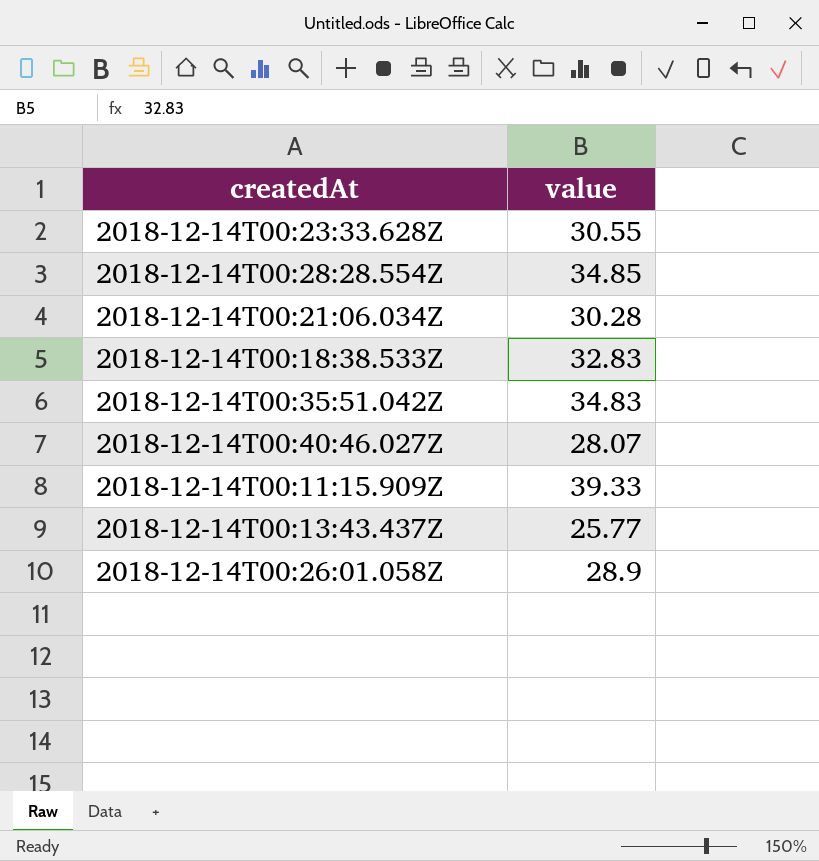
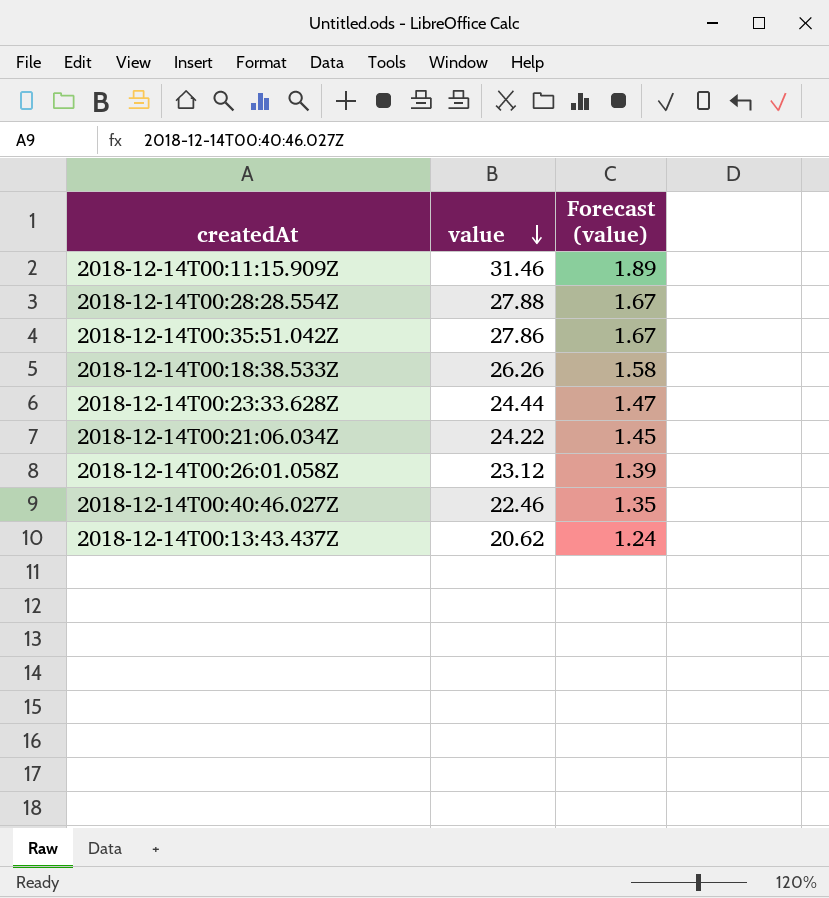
row order: none -> value descending
column Forecast (value) | formula: none -> [value] * 0.06
2018-12-14T00:11:15.909Z | value: 39.33 -> 31.46
2018-12-14T00:28:28.554Z | value: 34.85 -> 27.88
2018-12-14T00:35:51.042Z | value: 34.83 -> 27.86
2018-12-14T00:18:38.533Z | value: 32.83 -> 26.26
2018-12-14T00:23:33.628Z | value: 30.55 -> 24.44
2018-12-14T00:21:06.034Z | value: 30.28 -> 24.22
2018-12-14T00:26:01.058Z | value: 28.9 -> 23.12
2018-12-14T00:40:46.027Z | value: 28.07 -> 22.46
2018-12-14T00:13:43.437Z | value: 25.77 -> 20.62

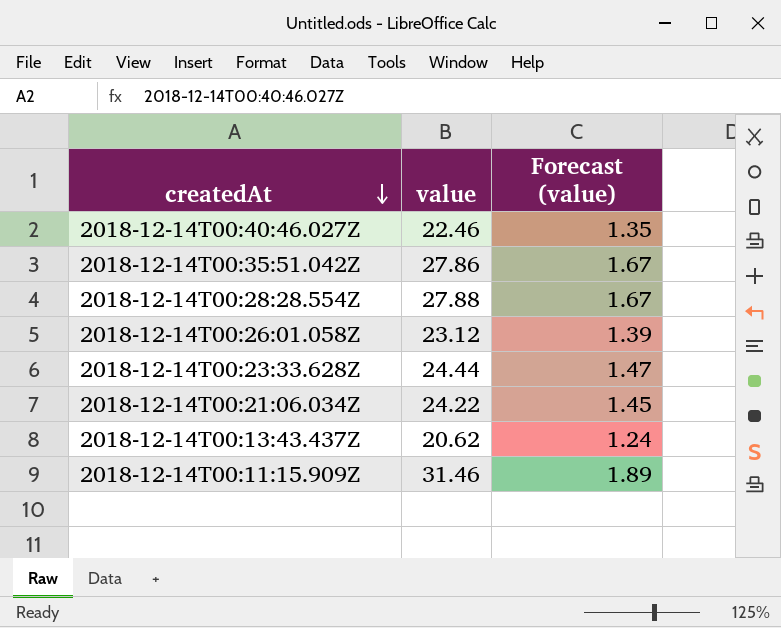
row order: value descending -> createdAt descending
row 2018-12-14T00:18:38.533Z: 26.26 | 1.58 -> none

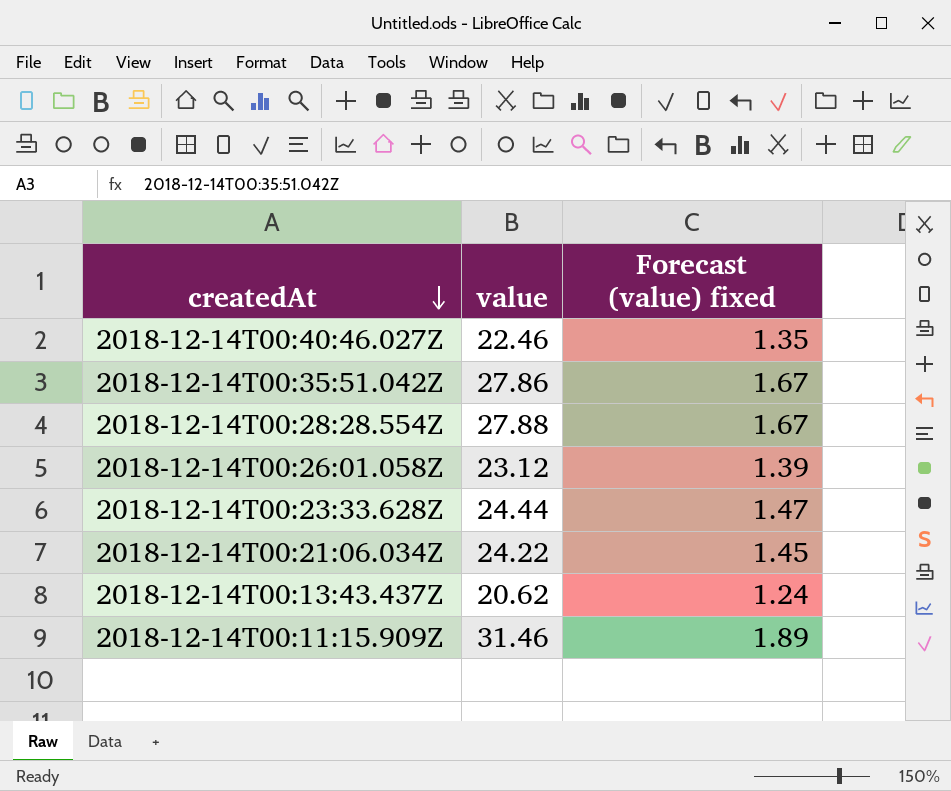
column name: Forecast (value) -> Forecast (value) fixed

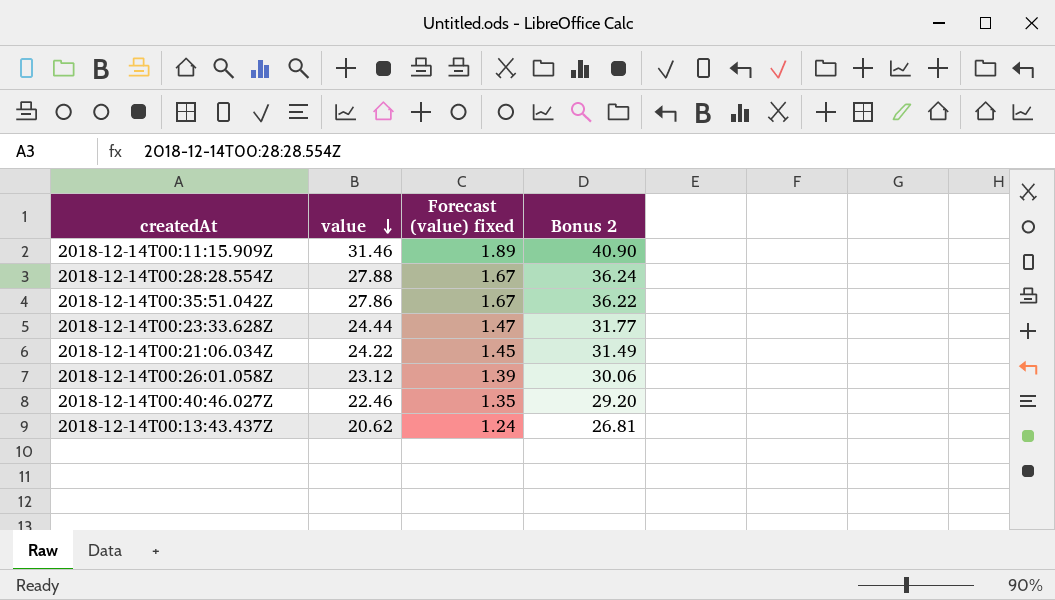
row order: createdAt descending -> value descending
column Bonus 2 | formula: none -> [value] * 1.3

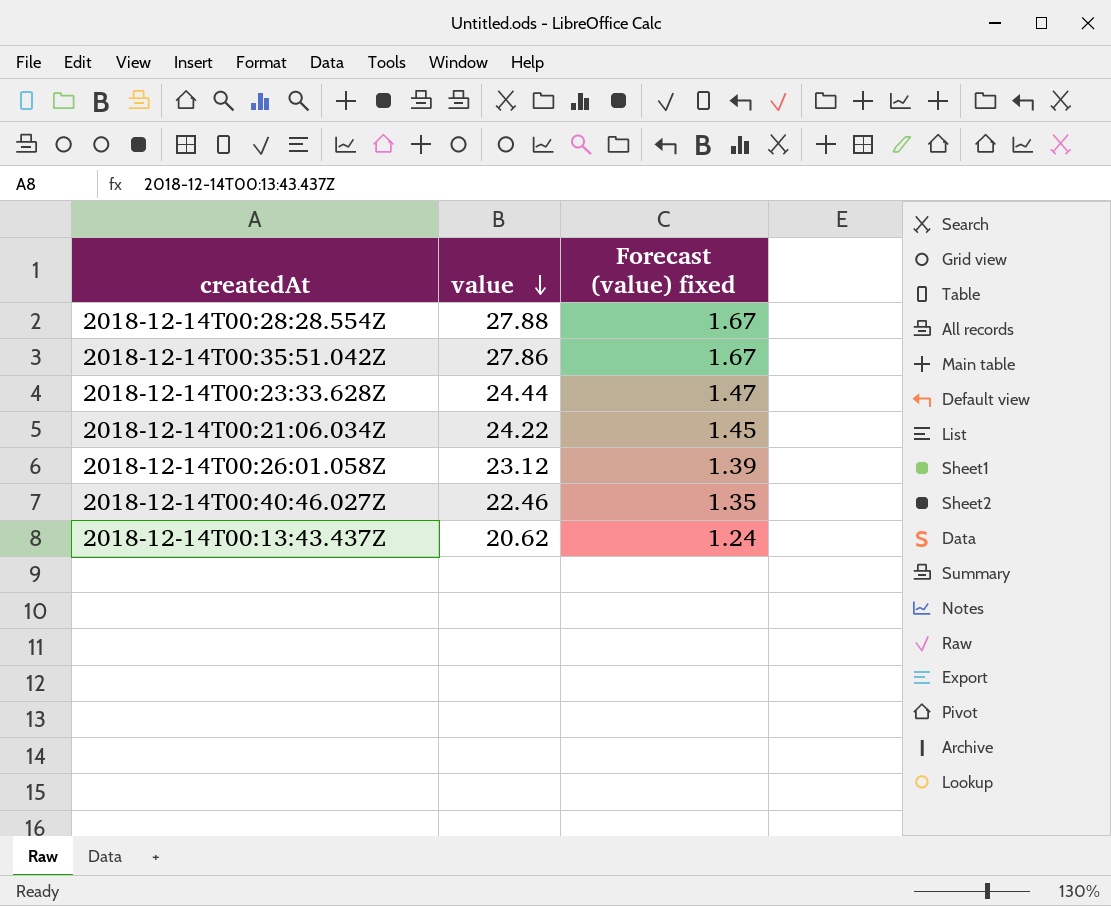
column Bonus 2 | formula: [value] * 1.3 -> none
row 2018-12-14T00:11:15.909Z: 31.46 | 1.89 | 40.90 -> none

